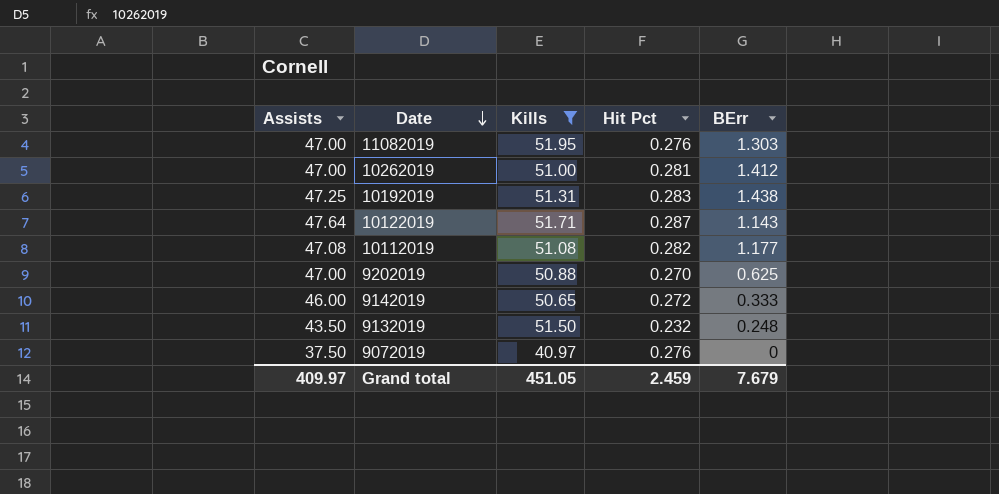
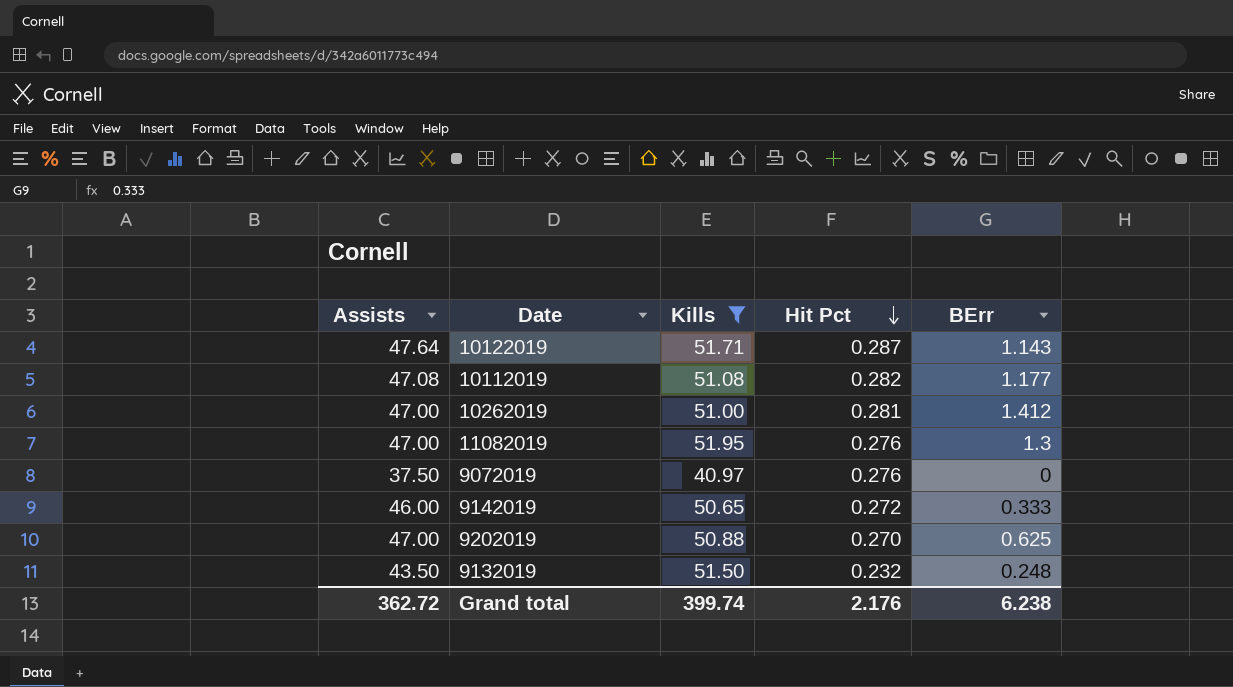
row order: Date descending -> Hit Pct descending
row 10192019: 47.25 | 51.31 | 0.283 | 1.438 -> none
11082019 | BErr: 1.303 -> 1.3
Grand total | Assists: 409.97 -> 362.72
Grand total | Kills: 451.05 -> 399.74
Grand total | Hit Pct: 2.459 -> 2.176
Grand total | BErr: 7.679 -> 6.238

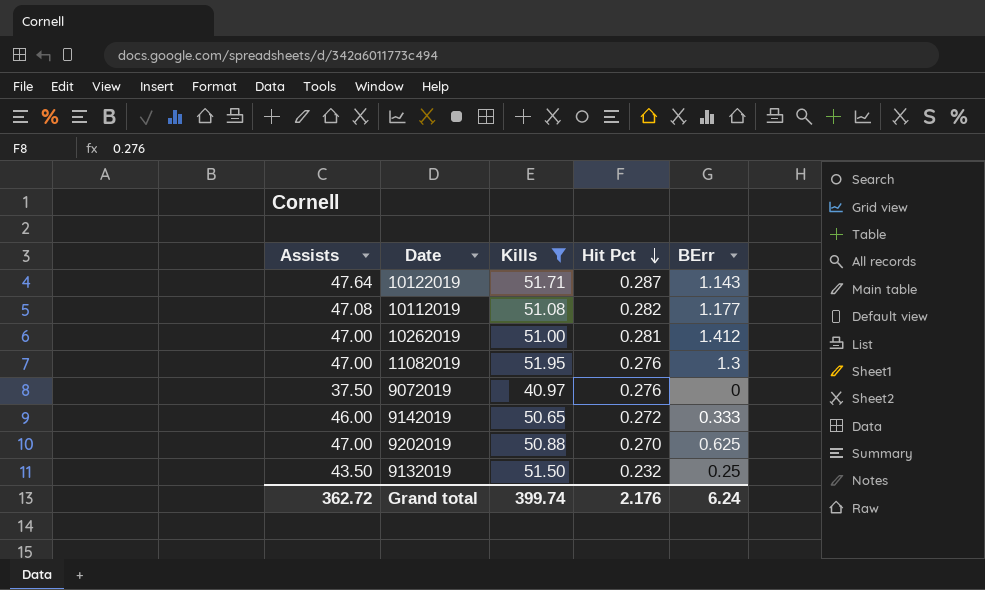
9132019 | BErr: 0.248 -> 0.25
Grand total | BErr: 6.238 -> 6.24

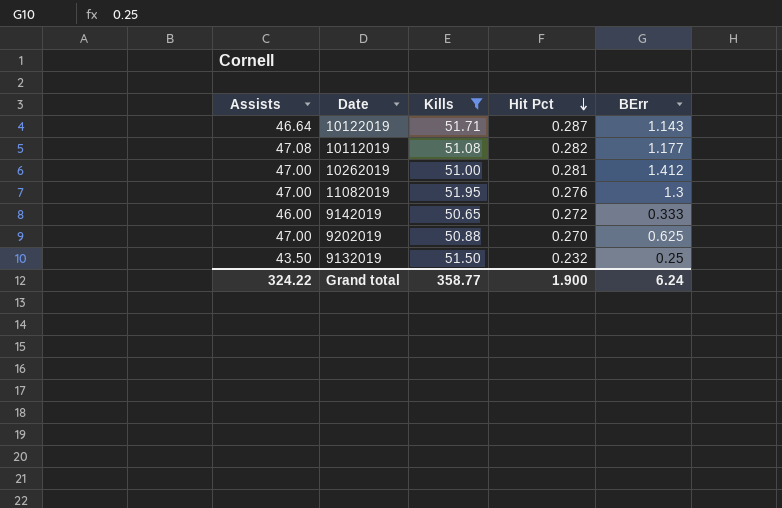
row 9072019: 37.50 | 40.97 | 0.276 | 0 -> none
10122019 | Assists: 47.64 -> 46.64
Grand total | Assists: 362.72 -> 324.22
Grand total | Kills: 399.74 -> 358.77
Grand total | Hit Pct: 2.176 -> 1.900

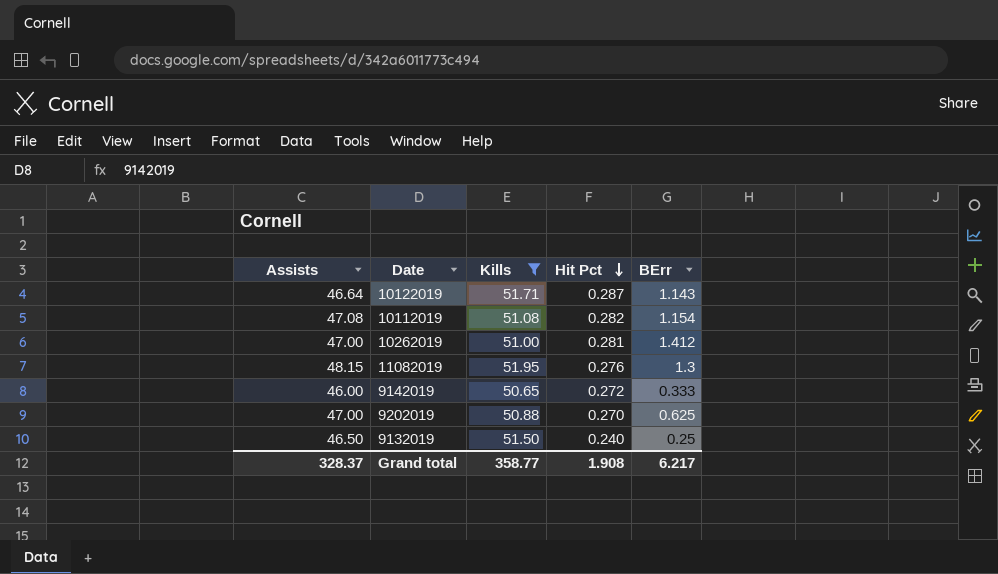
10112019 | BErr: 1.177 -> 1.154
11082019 | Assists: 47.00 -> 48.15
9132019 | Assists: 43.50 -> 46.50
9132019 | Hit Pct: 0.232 -> 0.240
Grand total | Assists: 324.22 -> 328.37
Grand total | Hit Pct: 1.900 -> 1.908
Grand total | BErr: 6.24 -> 6.217

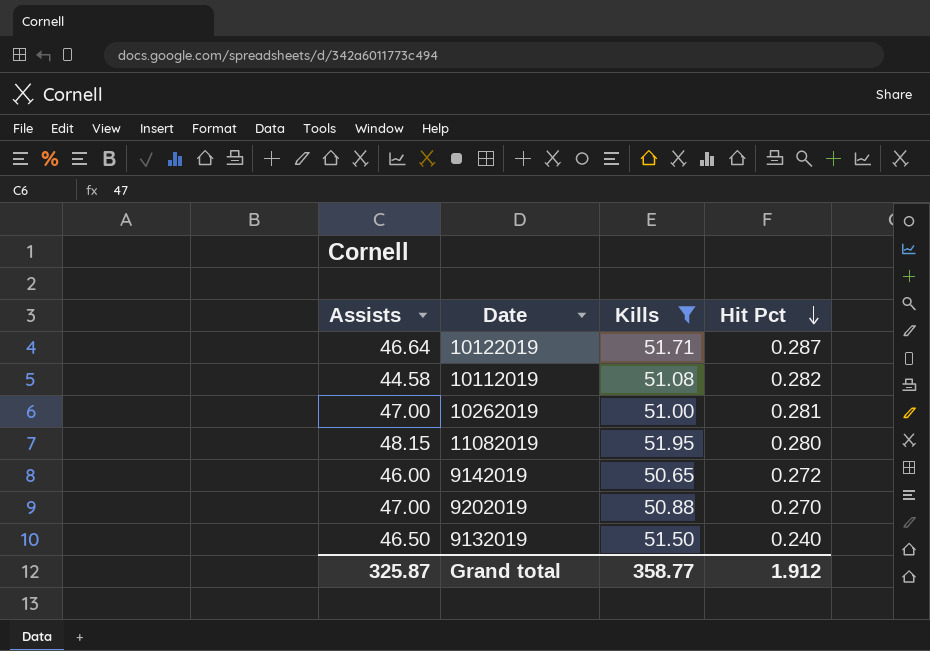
column BErr | position: 5 -> none
10112019 | Assists: 47.08 -> 44.58
11082019 | Hit Pct: 0.276 -> 0.280
Grand total | Assists: 328.37 -> 325.87
Grand total | Hit Pct: 1.908 -> 1.912

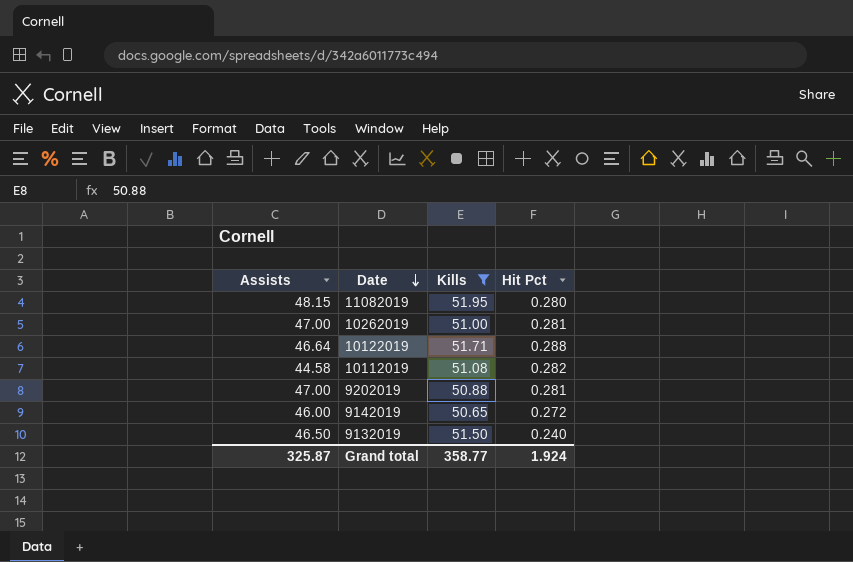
row order: Hit Pct descending -> Date descending
10122019 | Hit Pct: 0.287 -> 0.288
9202019 | Hit Pct: 0.270 -> 0.281
Grand total | Hit Pct: 1.912 -> 1.924

